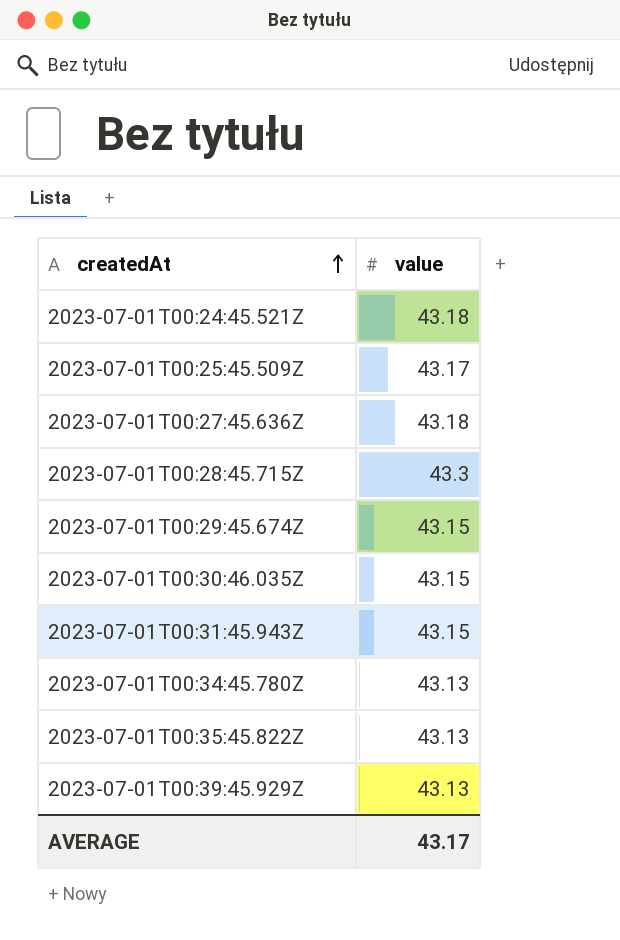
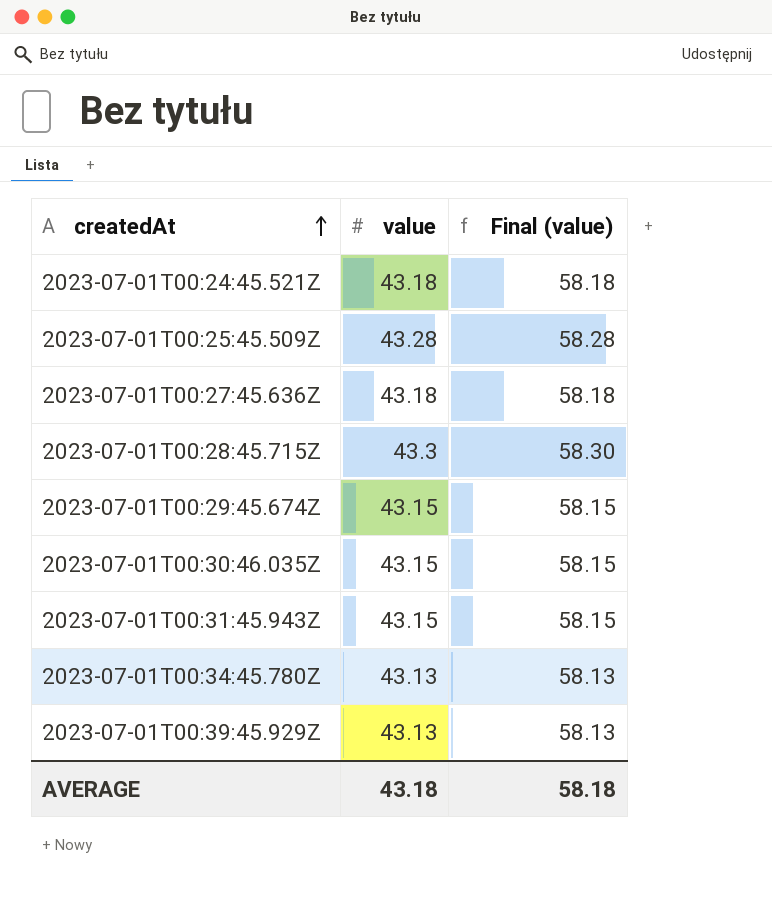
column Final (value) | formula: none -> [value] + 15
row 2023-07-01T00:35:45.822Z: 43.13 -> none
2023-07-01T00:25:45.509Z | value: 43.17 -> 43.28
AVERAGE | value: 43.17 -> 43.18

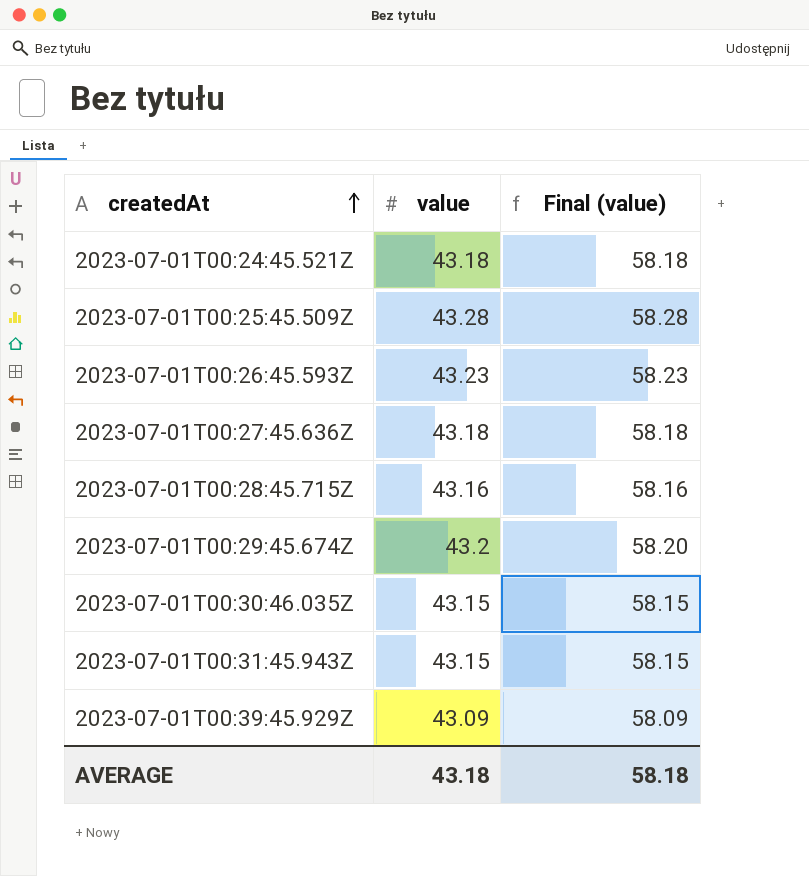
row 2023-07-01T00:34:45.780Z: 43.13 | 58.13 -> none
row 2023-07-01T00:26:45.593Z: none -> 43.23 | 58.23
2023-07-01T00:28:45.715Z | value: 43.3 -> 43.16
2023-07-01T00:28:45.715Z | Final (value): 58.30 -> 58.16
2023-07-01T00:29:45.674Z | value: 43.15 -> 43.2
2023-07-01T00:29:45.674Z | Final (value): 58.15 -> 58.20
2023-07-01T00:39:45.929Z | value: 43.13 -> 43.09
2023-07-01T00:39:45.929Z | Final (value): 58.13 -> 58.09

